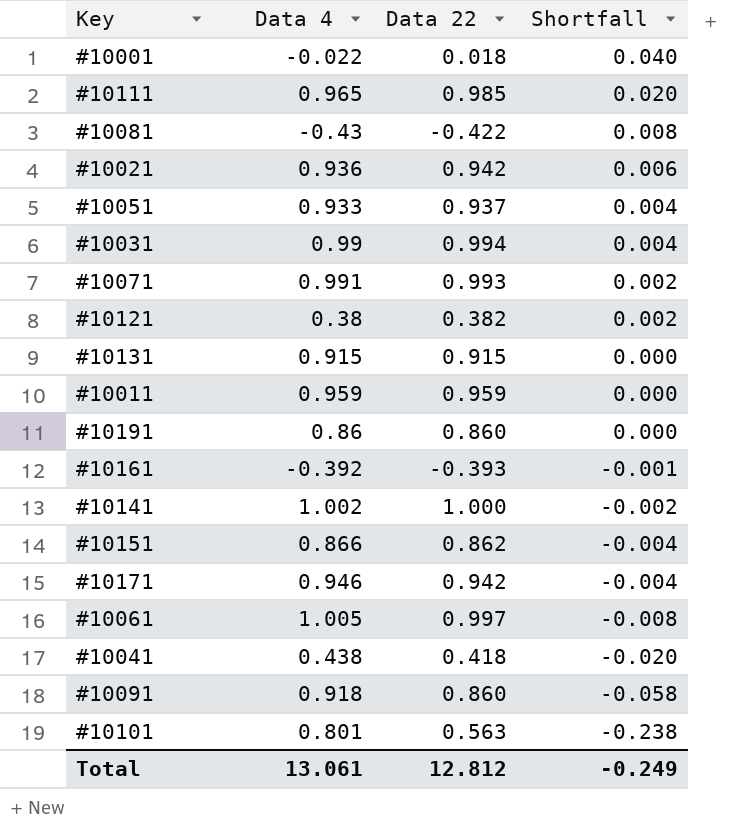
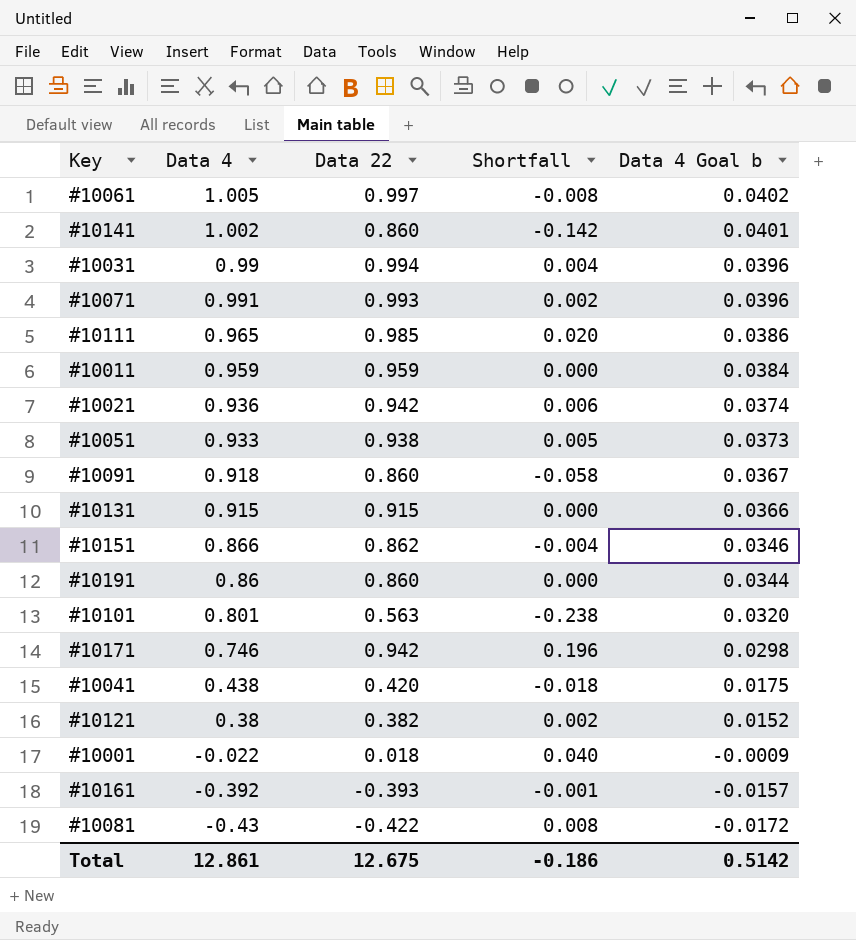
row order: Shortfall descending -> Data 4 Goal b descending
column Data 4 Goal b | formula: none -> [Data 4] * 0.04
#10141 | Data 22: 1.000 -> 0.860
#10141 | Shortfall: -0.002 -> -0.142
#10051 | Data 22: 0.937 -> 0.938
#10051 | Shortfall: 0.004 -> 0.005
#10171 | Data 4: 0.946 -> 0.746
#10171 | Shortfall: -0.004 -> 0.196
#10041 | Data 22: 0.418 -> 0.420
#10041 | Shortfall: -0.020 -> -0.018
Total | Data 4: 13.061 -> 12.861
Total | Data 22: 12.812 -> 12.675
Total | Shortfall: -0.249 -> -0.186

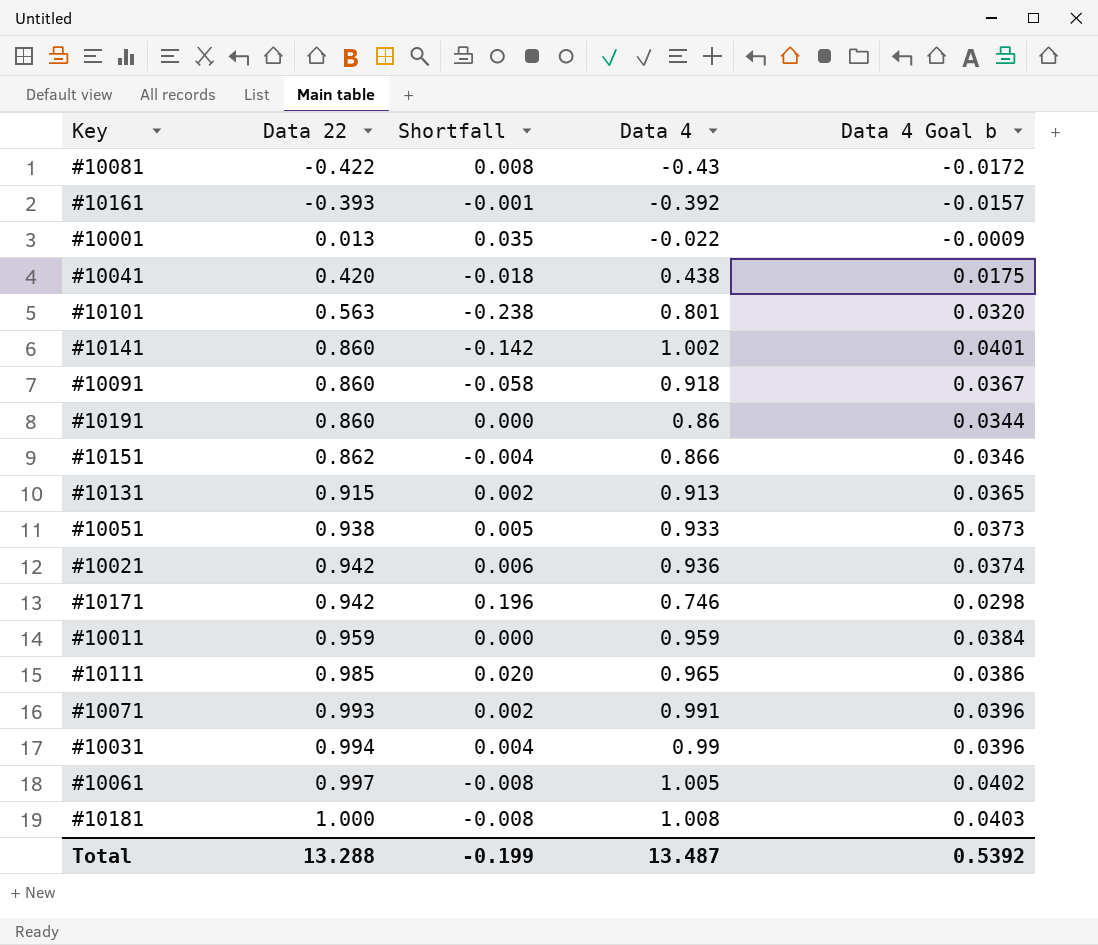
row order: Data 4 Goal b descending -> Data 22 ascending
column Data 4 | position: 2 -> 4
row #10121: 0.38 | 0.382 | 0.002 | 0.0152 -> none
#10001 | Data 22: 0.018 -> 0.013
#10001 | Shortfall: 0.040 -> 0.035
#10131 | Shortfall: 0.000 -> 0.002
#10131 | Data 4: 0.915 -> 0.913
#10131 | Data 4 Goal b: 0.0366 -> 0.0365
row #10181: none -> 1.000 | -0.008 | 1.008 | 0.0403
Total | Data 22: 12.675 -> 13.288
Total | Shortfall: -0.186 -> -0.199
Total | Data 4: 12.861 -> 13.487
Total | Data 4 Goal b: 0.5142 -> 0.5392

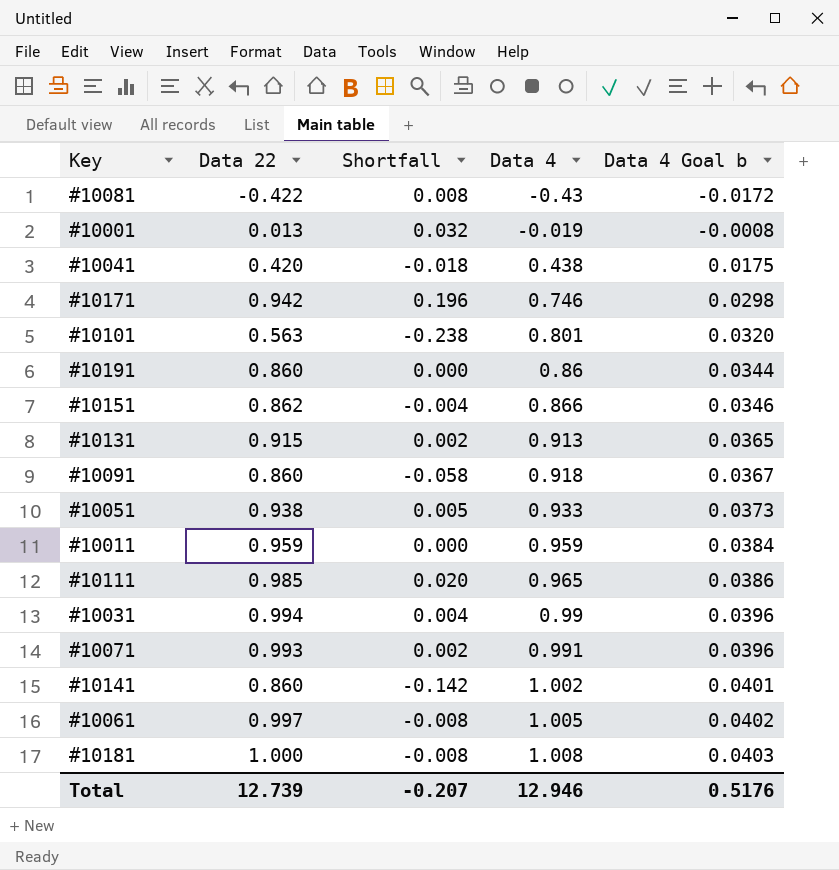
row order: Data 22 ascending -> Data 4 ascending
row #10161: -0.393 | -0.001 | -0.392 | -0.0157 -> none
row #10021: 0.942 | 0.006 | 0.936 | 0.0374 -> none
#10001 | Shortfall: 0.035 -> 0.032
#10001 | Data 4: -0.022 -> -0.019
#10001 | Data 4 Goal b: -0.0009 -> -0.0008
Total | Data 22: 13.288 -> 12.739
Total | Shortfall: -0.199 -> -0.207
Total | Data 4: 13.487 -> 12.946
Total | Data 4 Goal b: 0.5392 -> 0.5176

